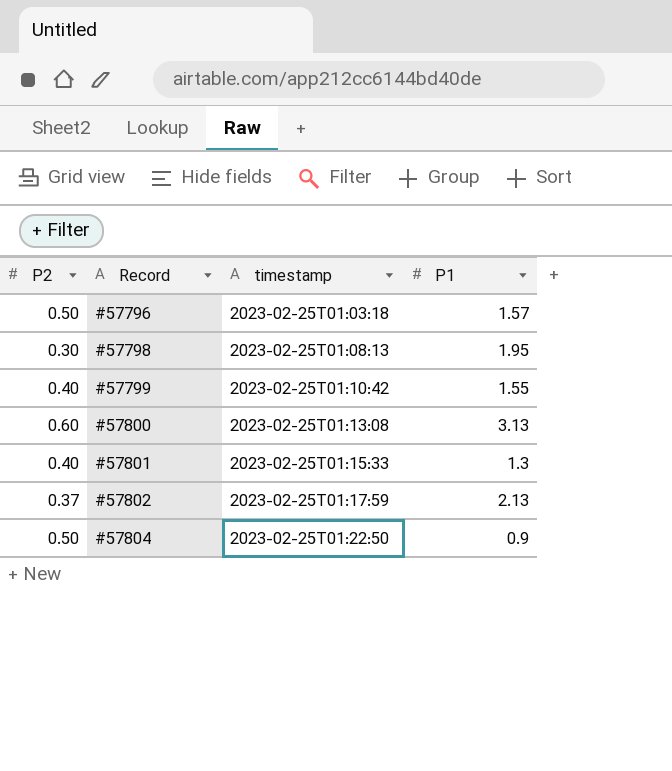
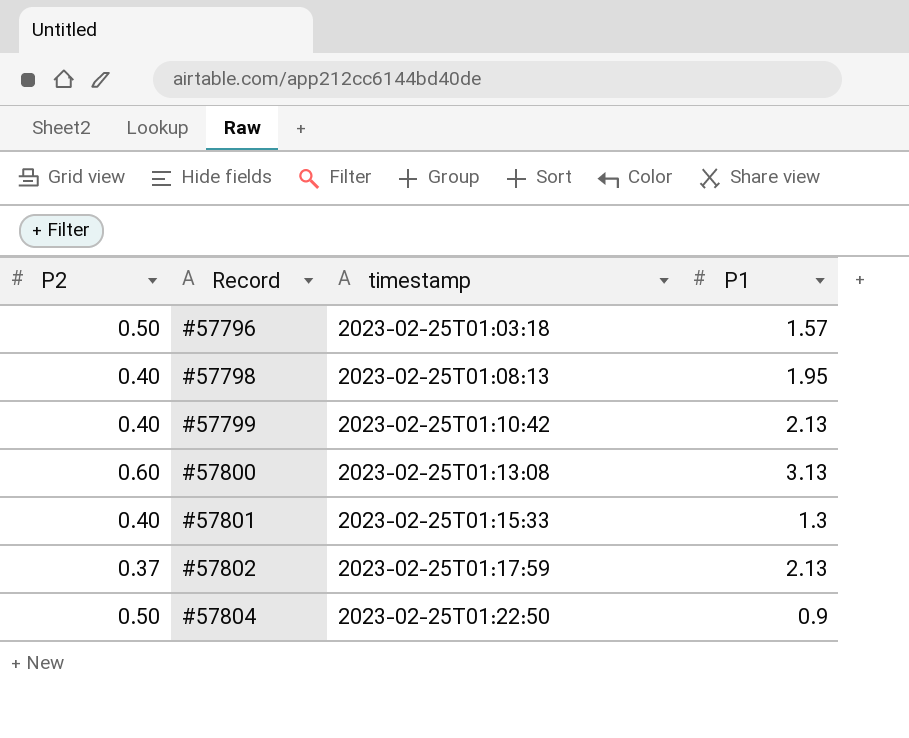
#57798 | P2: 0.30 -> 0.40
#57799 | P1: 1.55 -> 2.13

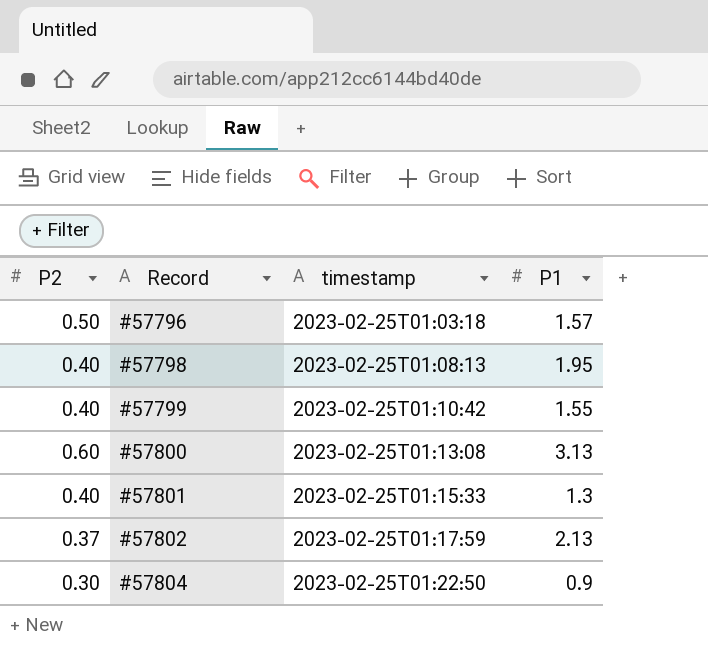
#57799 | P1: 2.13 -> 1.55
#57804 | P2: 0.50 -> 0.30

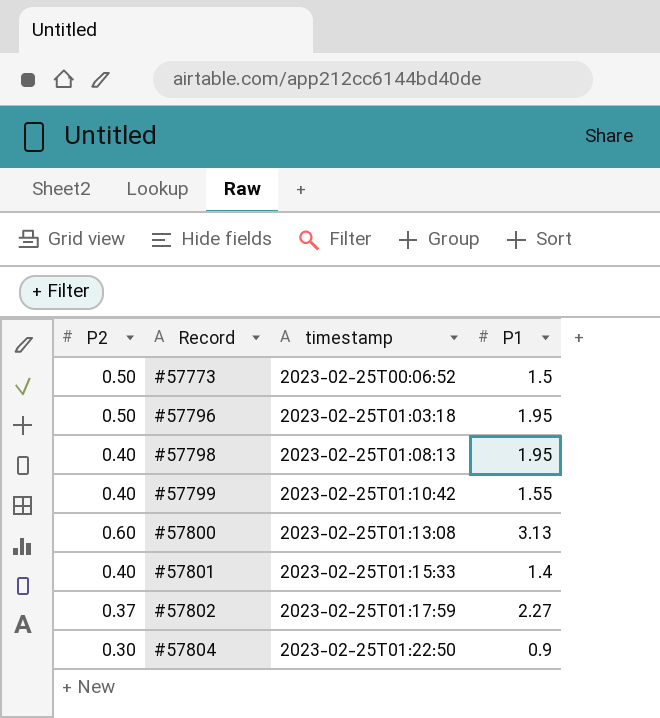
row #57773: none -> 0.50 | 2023-02-25T00:06:52 | 1.5
#57796 | P1: 1.57 -> 1.95
#57801 | P1: 1.3 -> 1.4
#57802 | P1: 2.13 -> 2.27

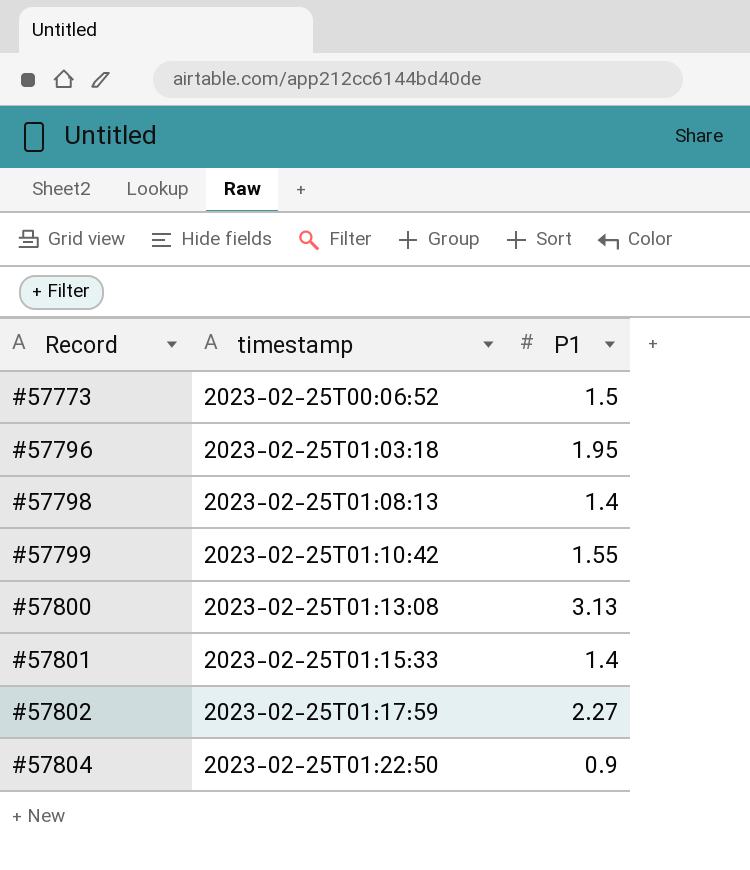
column P2 | position: 1 -> none
#57798 | P1: 1.95 -> 1.4

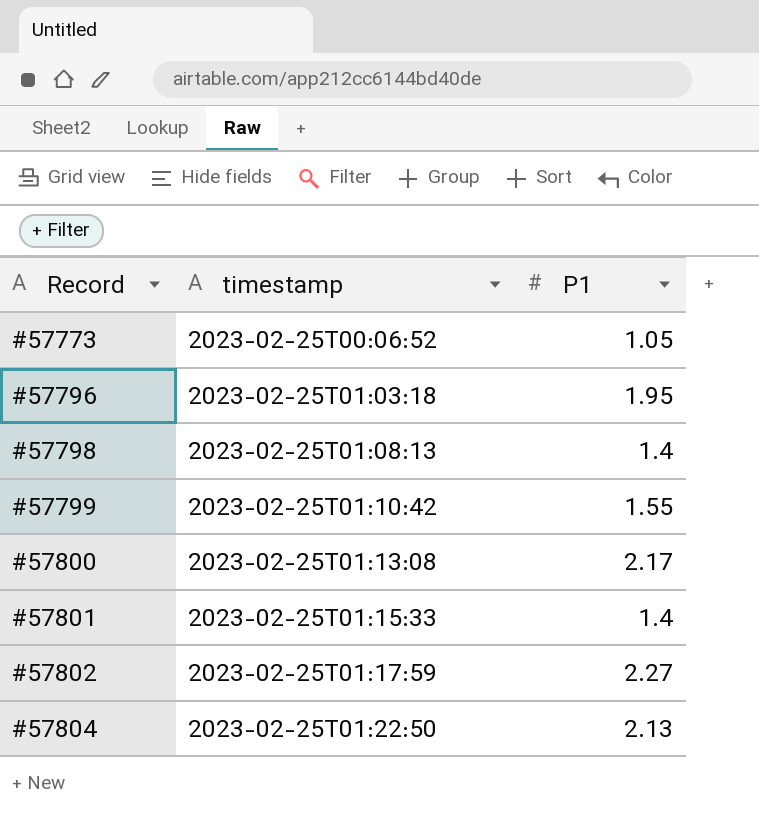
#57773 | P1: 1.5 -> 1.05
#57800 | P1: 3.13 -> 2.17
#57804 | P1: 0.9 -> 2.13

